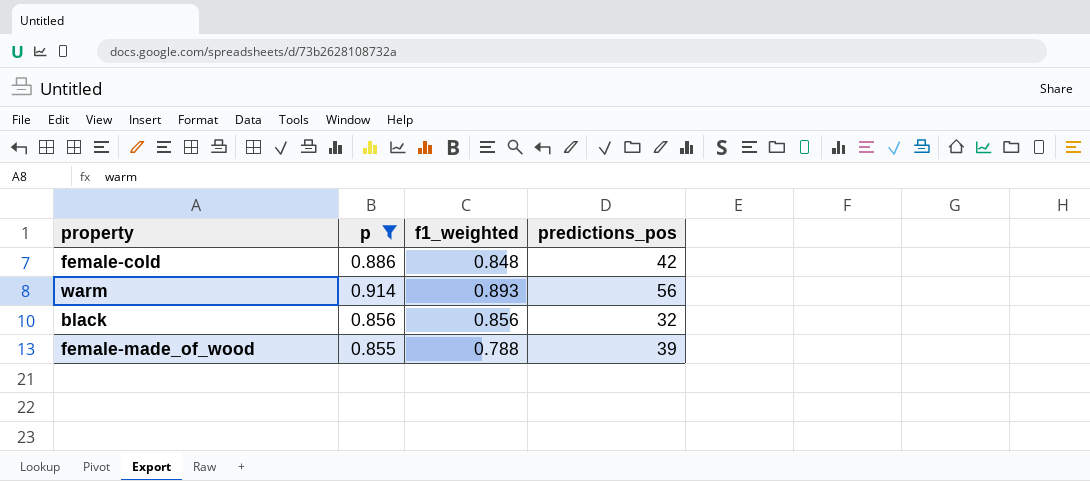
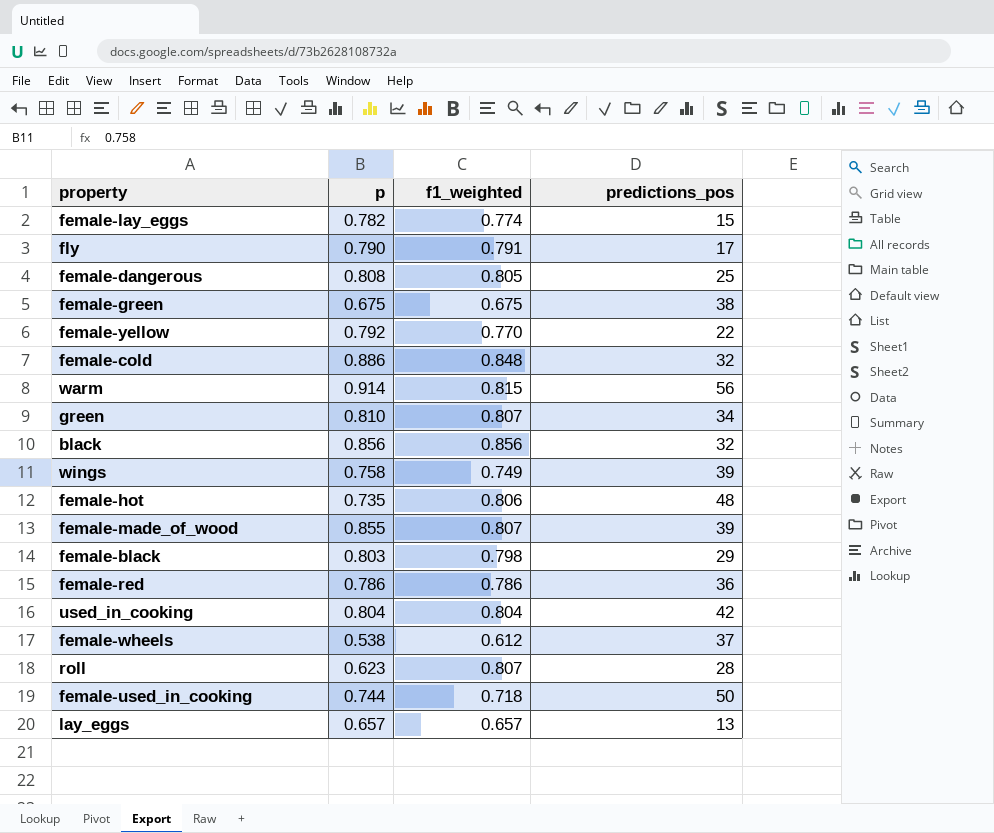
filter: p >= 0.855 -> none
female-cold | predictions_pos: 42 -> 32
warm | f1_weighted: 0.893 -> 0.815
female-made_of_wood | f1_weighted: 0.788 -> 0.807

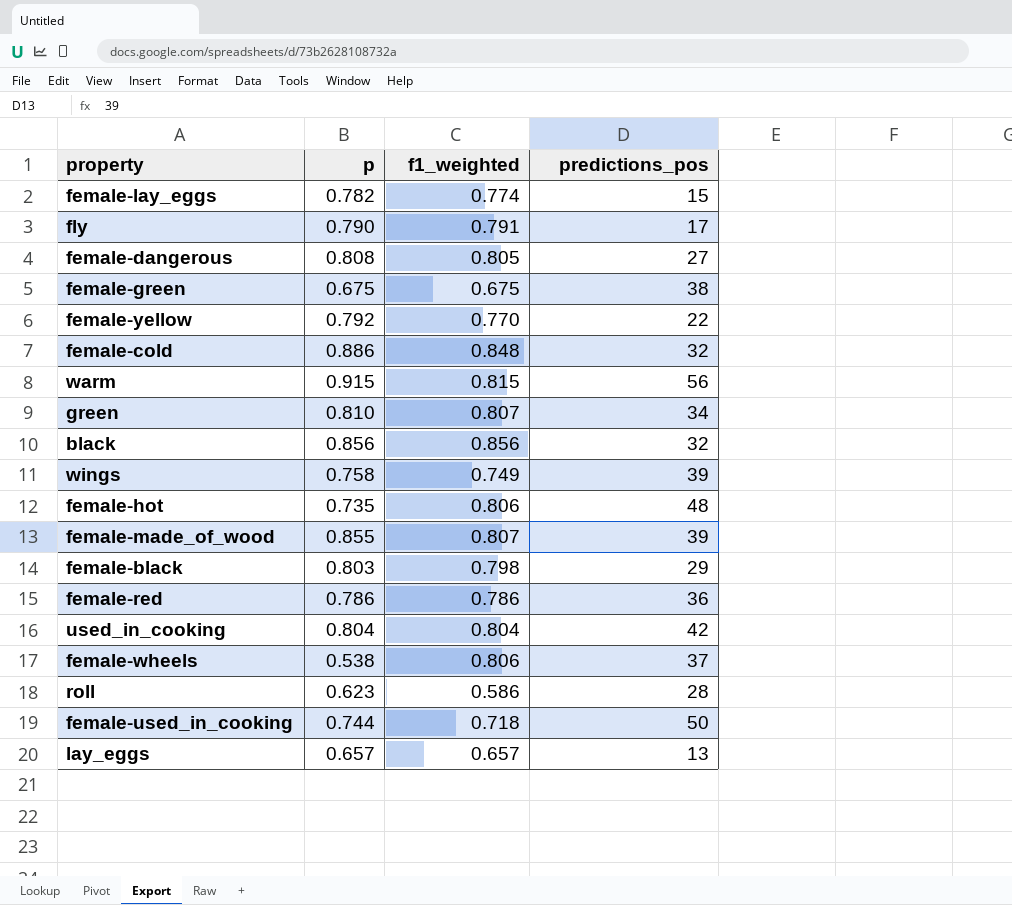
female-dangerous | predictions_pos: 25 -> 27
warm | p: 0.914 -> 0.915
female-wheels | f1_weighted: 0.612 -> 0.806
roll | f1_weighted: 0.807 -> 0.586

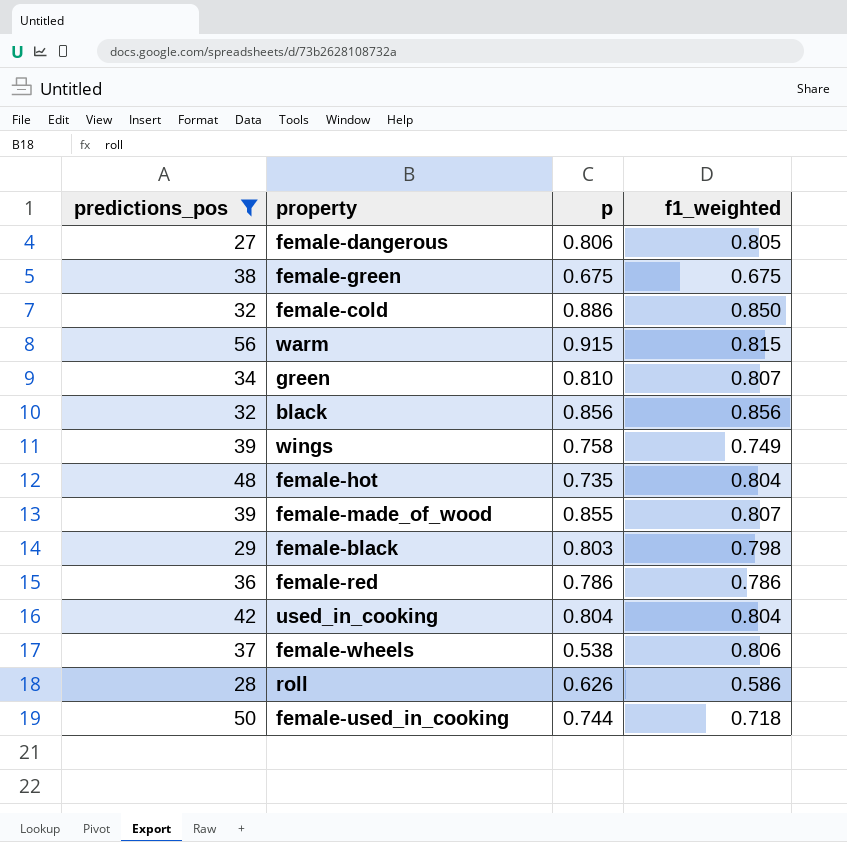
filter: none -> predictions_pos >= 27
column predictions_pos | position: 4 -> 1
female-dangerous | p: 0.808 -> 0.806
female-cold | f1_weighted: 0.848 -> 0.850
female-hot | f1_weighted: 0.806 -> 0.804
roll | p: 0.623 -> 0.626

